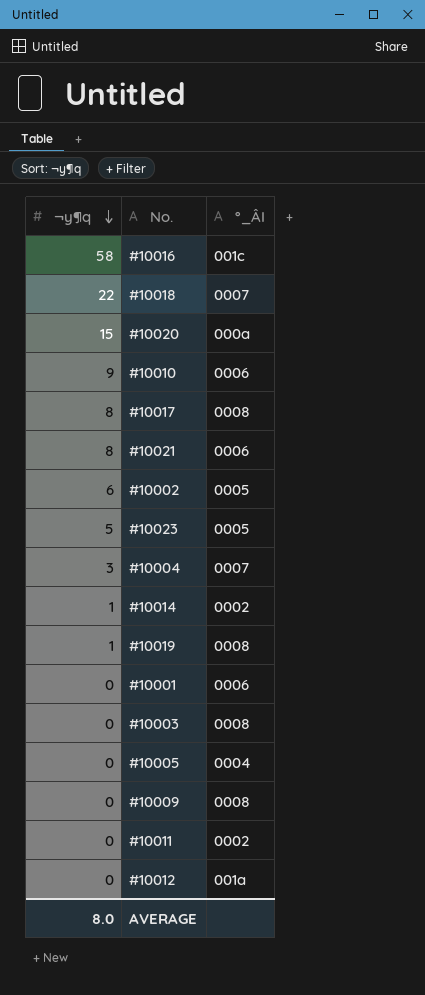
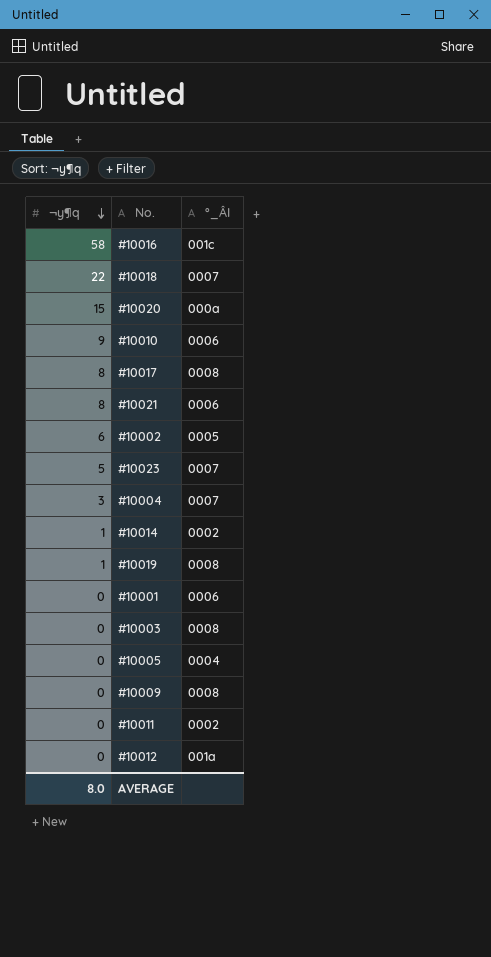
#10023 | °_ÂI: 0005 -> 0007

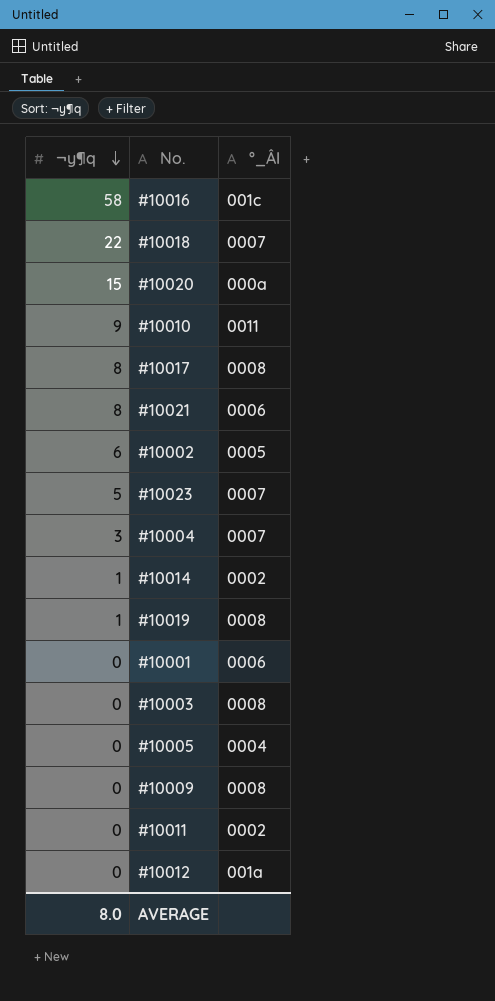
#10010 | °_ÂI: 0006 -> 0011

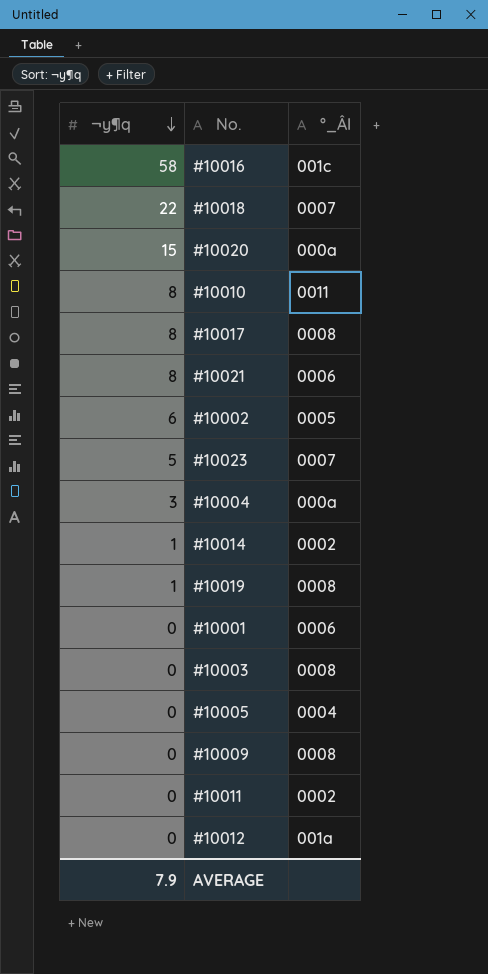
#10010 | ¬y¶q: 9 -> 8
#10004 | °_ÂI: 0007 -> 000a
AVERAGE | ¬y¶q: 8.0 -> 7.9

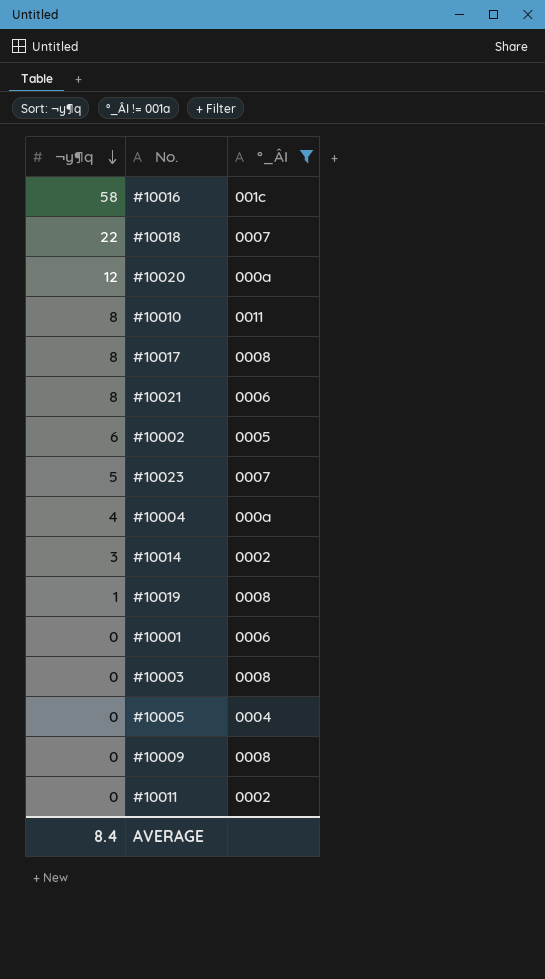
filter: none -> °_ÂI != 001a
#10020 | ¬y¶q: 15 -> 12
#10004 | ¬y¶q: 3 -> 4
#10014 | ¬y¶q: 1 -> 3
AVERAGE | ¬y¶q: 7.9 -> 8.4

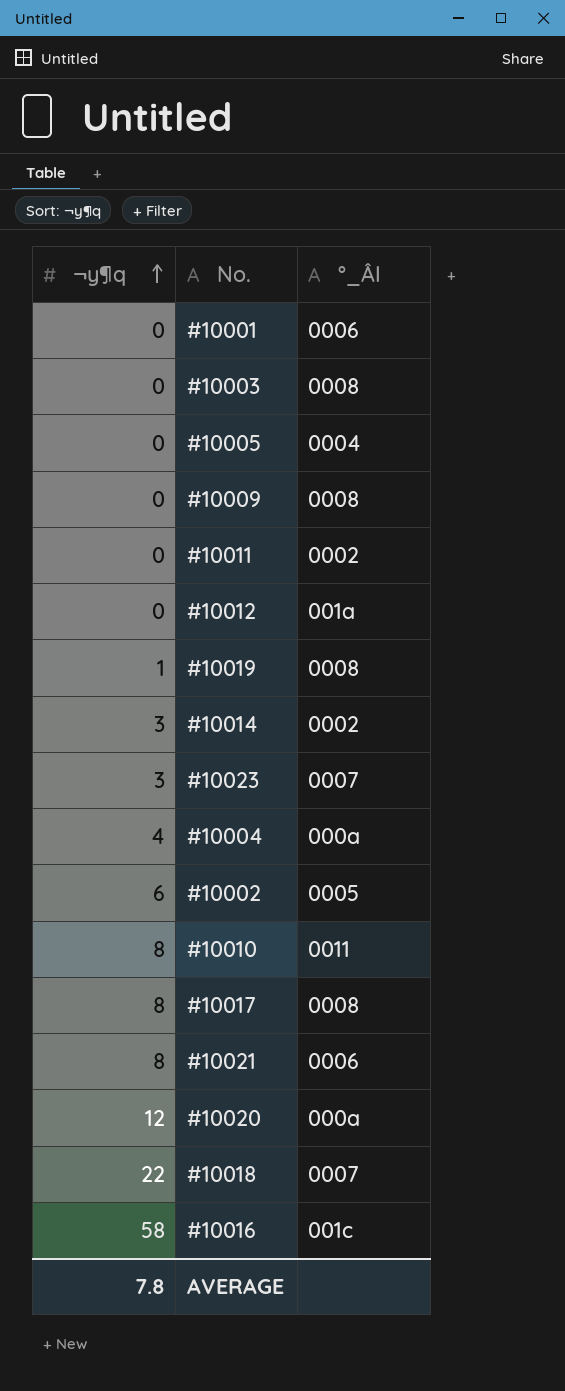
filter: °_ÂI != 001a -> none
row order: ¬y¶q descending -> ¬y¶q ascending
#10023 | ¬y¶q: 5 -> 3
AVERAGE | ¬y¶q: 8.4 -> 7.8

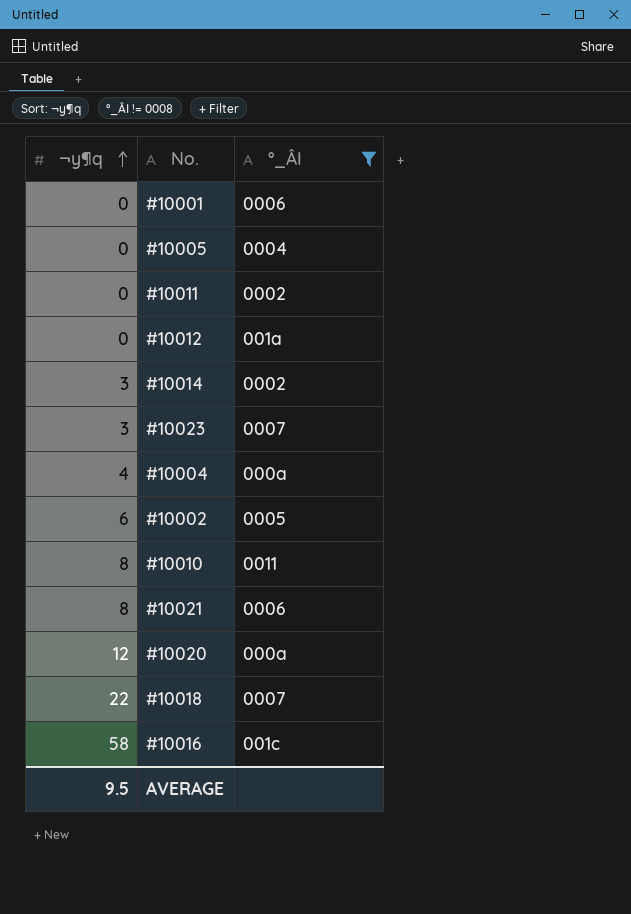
filter: none -> °_ÂI != 0008
AVERAGE | ¬y¶q: 7.8 -> 9.5

